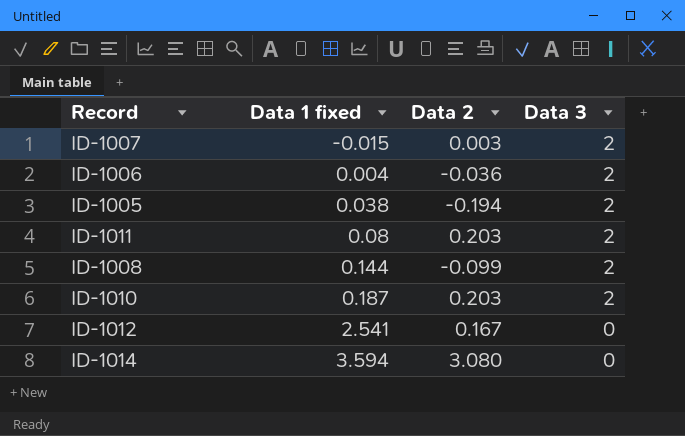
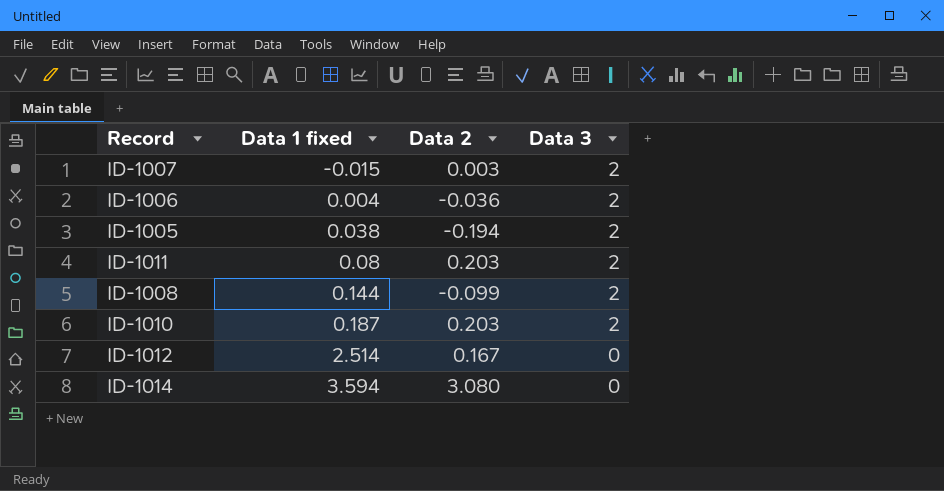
ID-1012 | Data 1 fixed: 2.541 -> 2.514

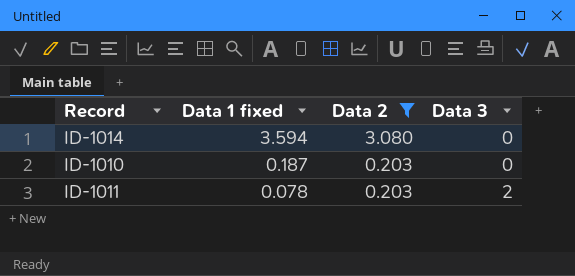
filter: none -> Data 2 >= 0.203
row order: Data 1 fixed ascending -> Data 1 fixed descending
ID-1010 | Data 3: 2 -> 0
ID-1011 | Data 1 fixed: 0.08 -> 0.078

